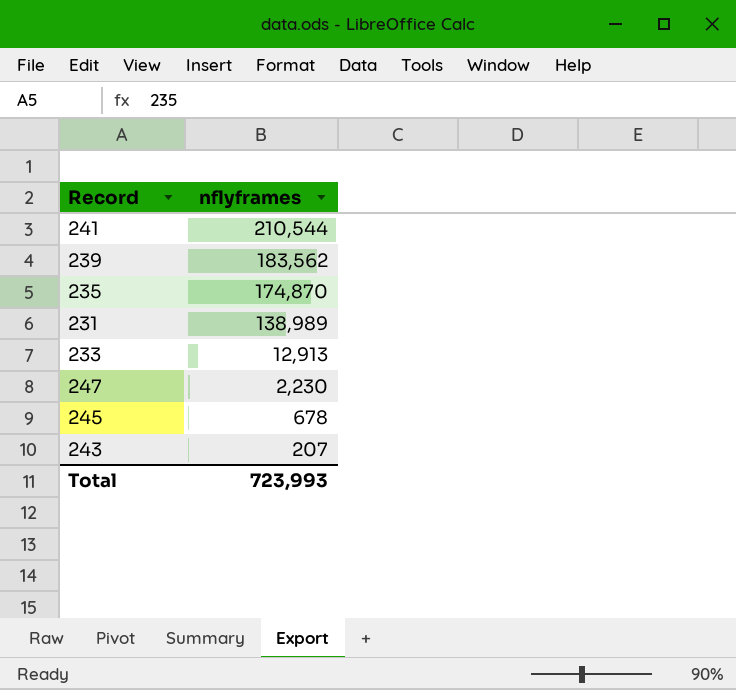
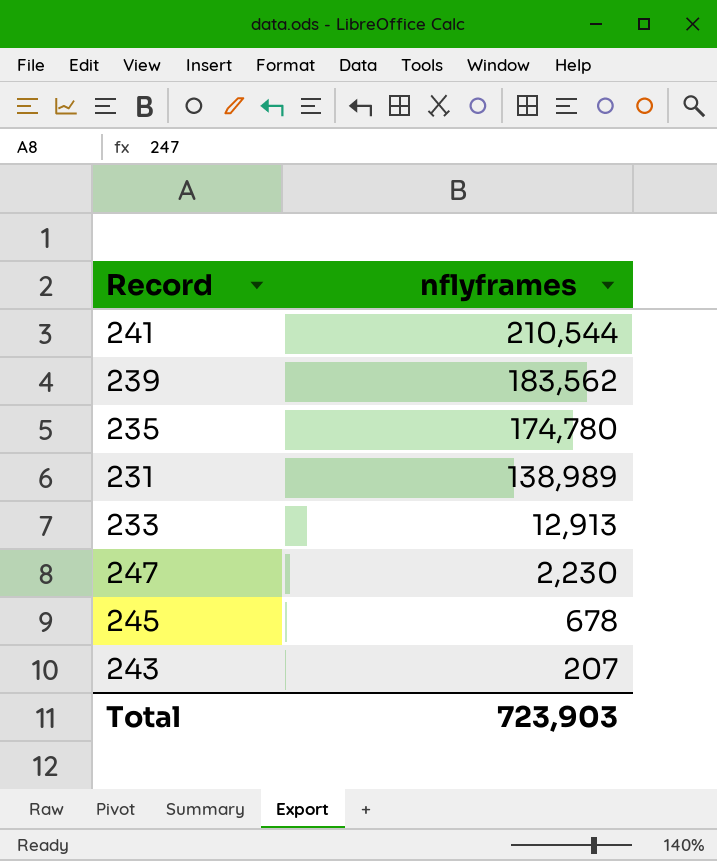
235 | nflyframes: 174,870 -> 174,780
Total | nflyframes: 723,993 -> 723,903

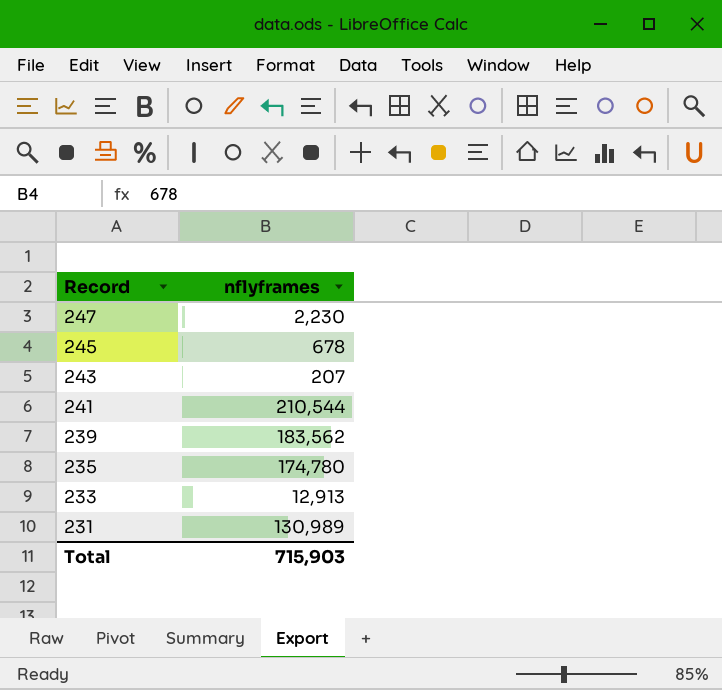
row order: nflyframes descending -> Record descending
231 | nflyframes: 138,989 -> 130,989
Total | nflyframes: 723,903 -> 715,903

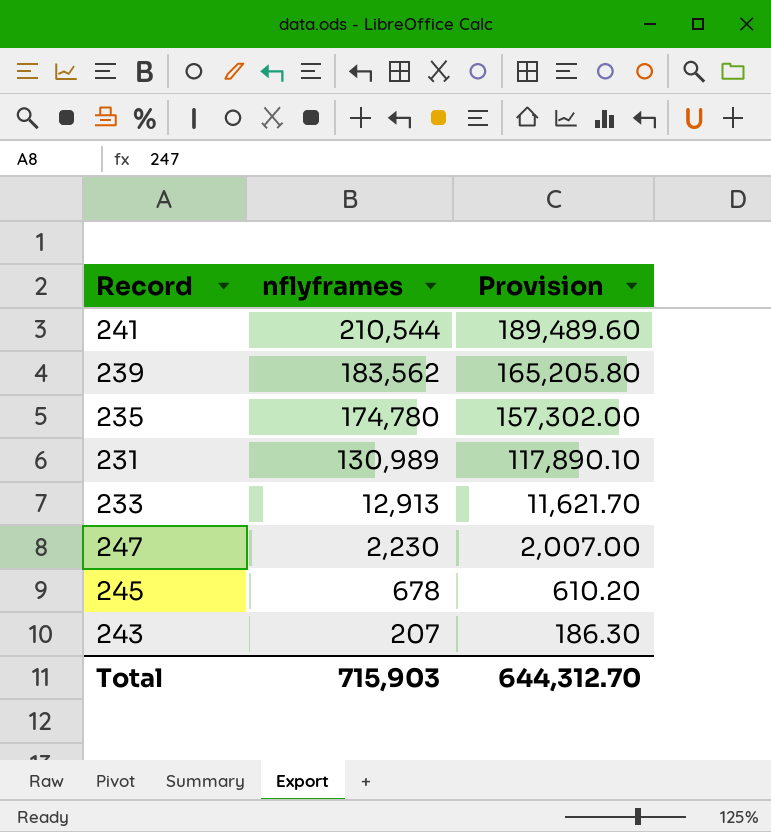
row order: Record descending -> nflyframes descending
column Provision | formula: none -> [nflyframes] * 0.9

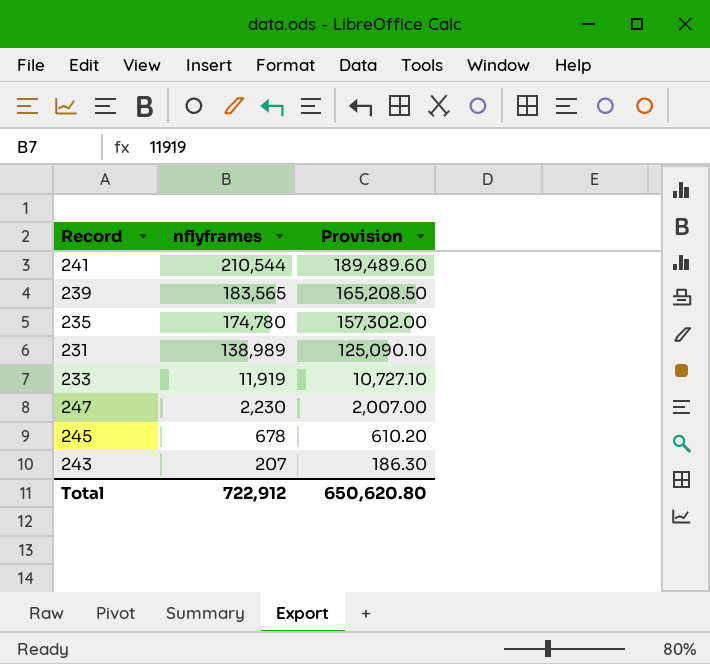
239 | nflyframes: 183,562 -> 183,565
239 | Provision: 165,205.80 -> 165,208.50
231 | nflyframes: 130,989 -> 138,989
231 | Provision: 117,890.10 -> 125,090.10
233 | nflyframes: 12,913 -> 11,919
233 | Provision: 11,621.70 -> 10,727.10
Total | nflyframes: 715,903 -> 722,912
Total | Provision: 644,312.70 -> 650,620.80

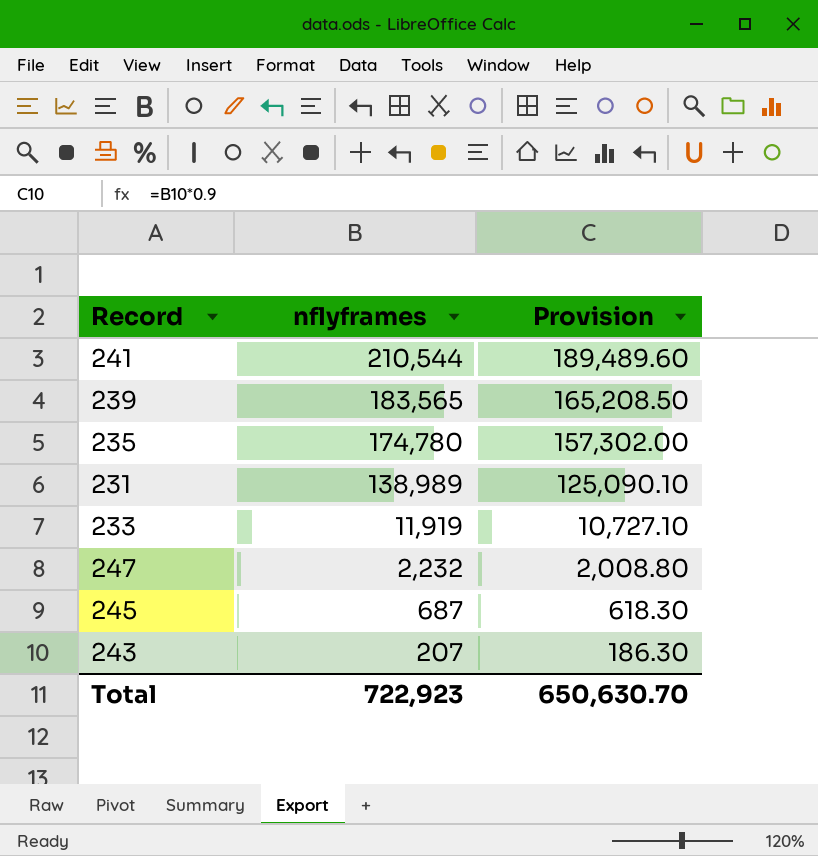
247 | nflyframes: 2,230 -> 2,232
247 | Provision: 2,007.00 -> 2,008.80
245 | nflyframes: 678 -> 687
245 | Provision: 610.20 -> 618.30
Total | nflyframes: 722,912 -> 722,923
Total | Provision: 650,620.80 -> 650,630.70

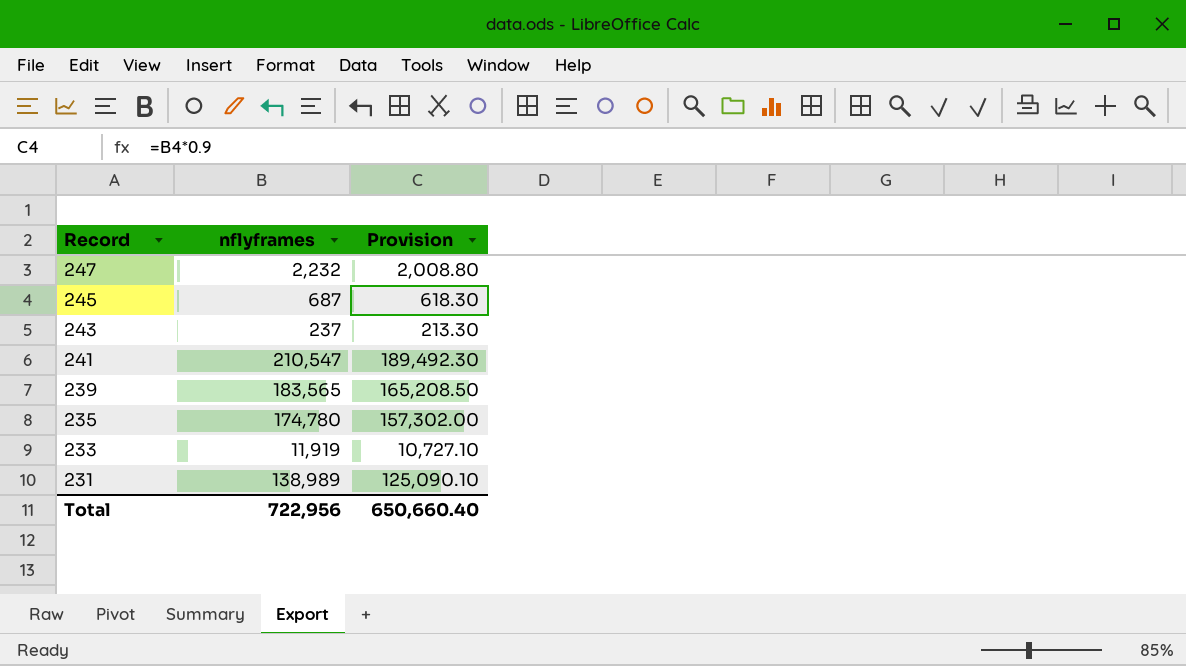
row order: nflyframes descending -> Record descending
243 | nflyframes: 207 -> 237
243 | Provision: 186.30 -> 213.30
241 | nflyframes: 210,544 -> 210,547
241 | Provision: 189,489.60 -> 189,492.30
Total | nflyframes: 722,923 -> 722,956
Total | Provision: 650,630.70 -> 650,660.40

